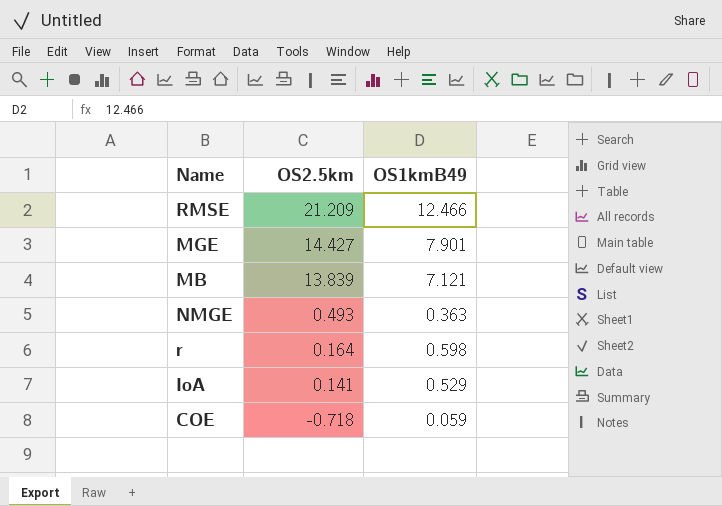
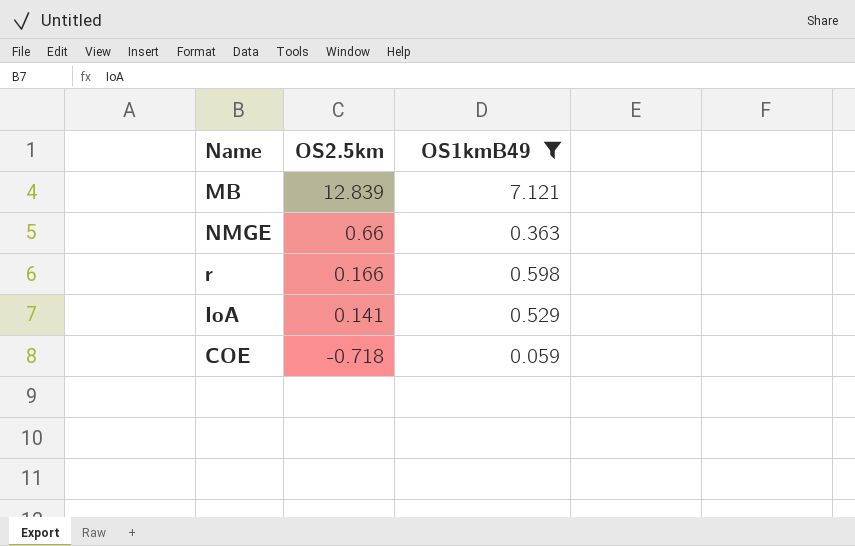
filter: none -> OS1kmB49 <= 7.121
MB | OS2.5km: 13.839 -> 12.839
NMGE | OS2.5km: 0.493 -> 0.66
r | OS2.5km: 0.164 -> 0.166

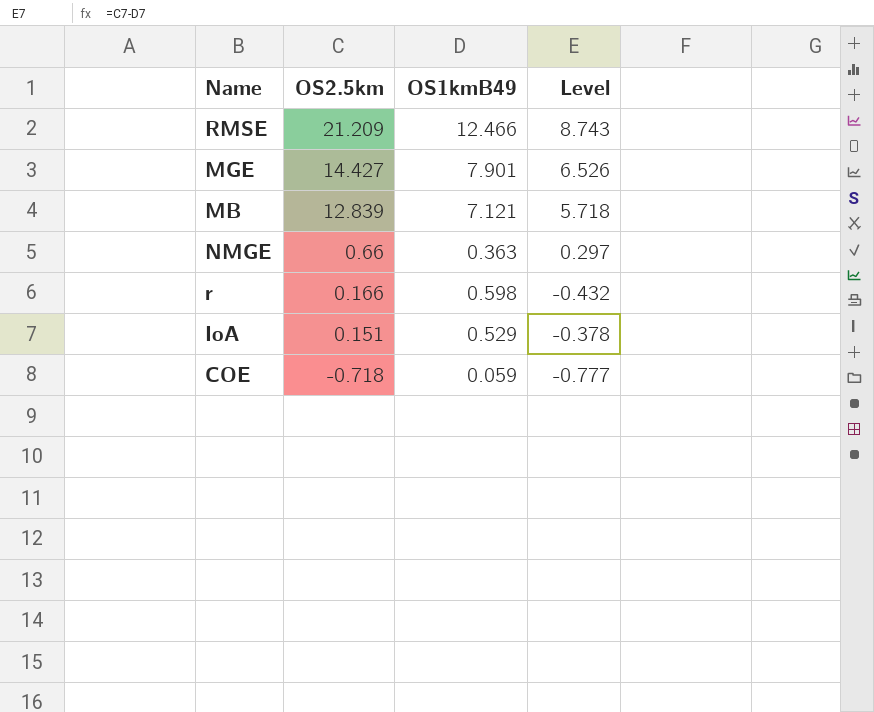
filter: OS1kmB49 <= 7.121 -> none
column Level | formula: none -> [OS2.5km] - [OS1kmB49]
IoA | OS2.5km: 0.141 -> 0.151

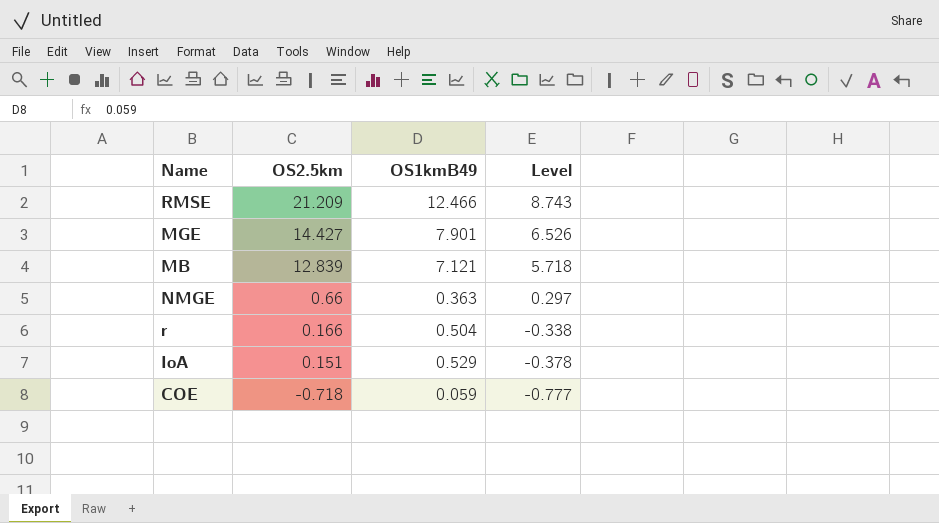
r | OS1kmB49: 0.598 -> 0.504
r | Level: -0.432 -> -0.338

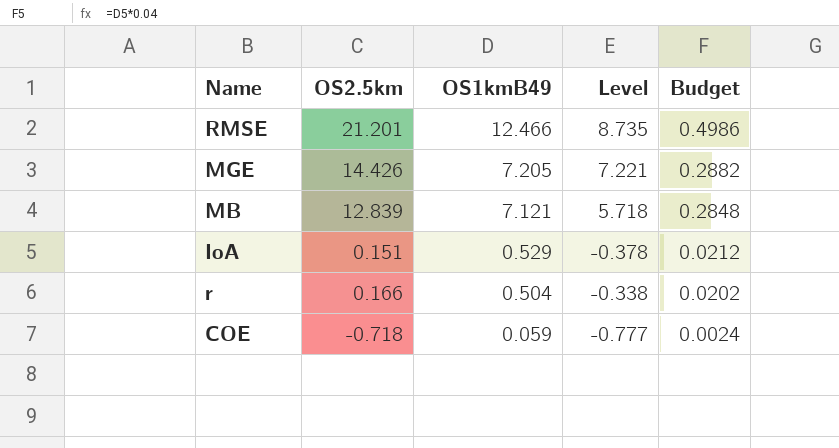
row order: OS2.5km descending -> OS1kmB49 descending
column Budget | formula: none -> [OS1kmB49] * 0.04
row NMGE: 0.66 | 0.363 | 0.297 -> none
RMSE | OS2.5km: 21.209 -> 21.201
RMSE | Level: 8.743 -> 8.735
MGE | OS2.5km: 14.427 -> 14.426
MGE | OS1kmB49: 7.901 -> 7.205
MGE | Level: 6.526 -> 7.221

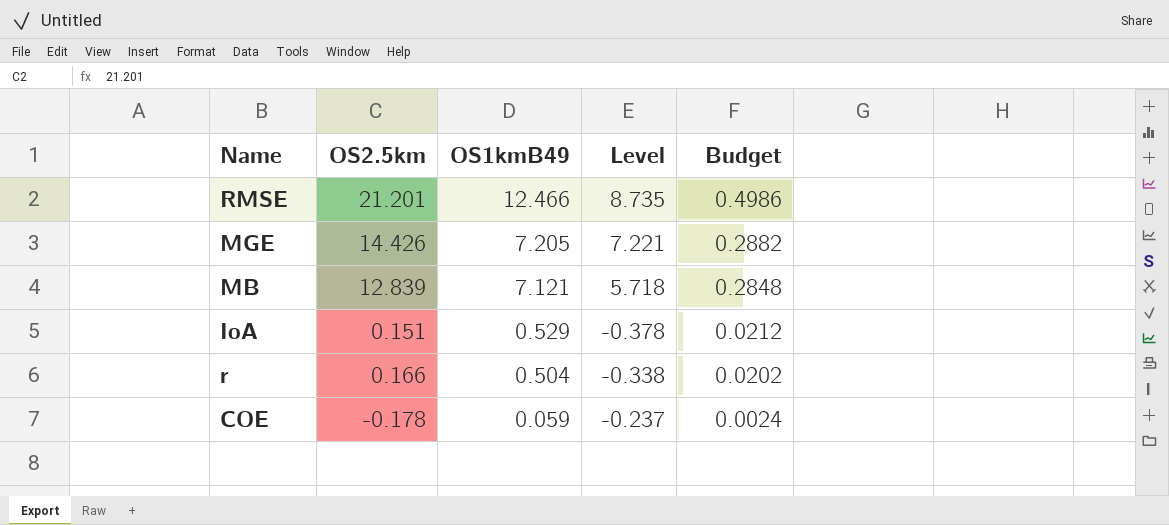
COE | OS2.5km: -0.718 -> -0.178
COE | Level: -0.777 -> -0.237

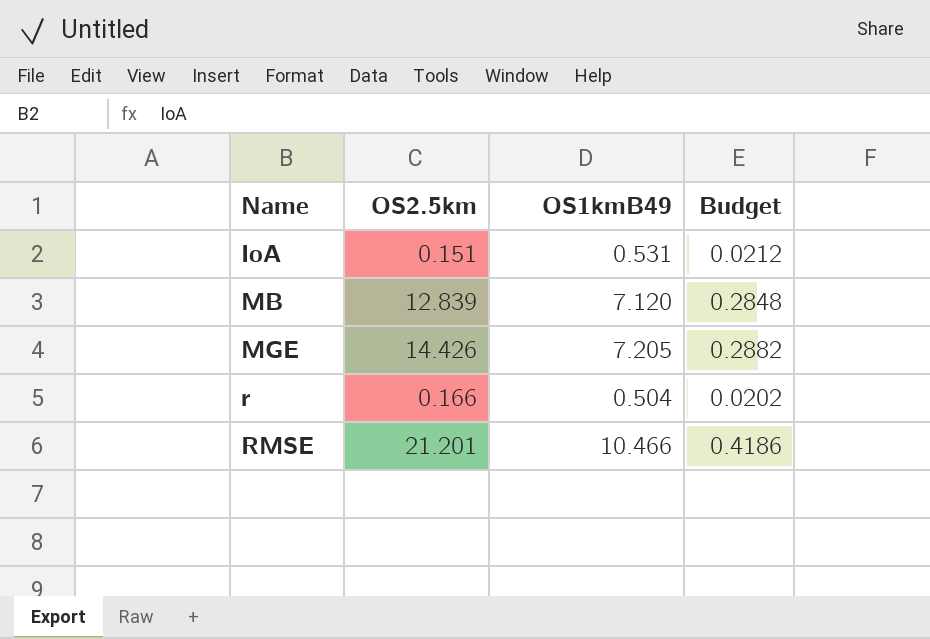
row order: OS1kmB49 descending -> Name ascending
column Level | formula: [OS2.5km] - [OS1kmB49] -> none
row COE: -0.178 | 0.059 | -0.237 | 0.0024 -> none
IoA | OS1kmB49: 0.529 -> 0.531
MB | OS1kmB49: 7.121 -> 7.120
RMSE | OS1kmB49: 12.466 -> 10.466
RMSE | Budget: 0.4986 -> 0.4186

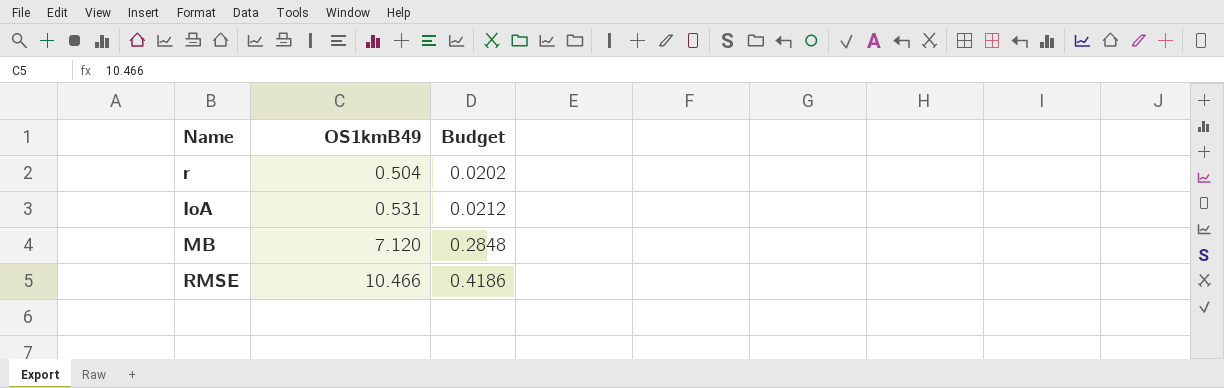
row order: Name ascending -> OS1kmB49 ascending
column OS2.5km | position: 2 -> none
row MGE: 14.426 | 7.205 | 0.2882 -> none

